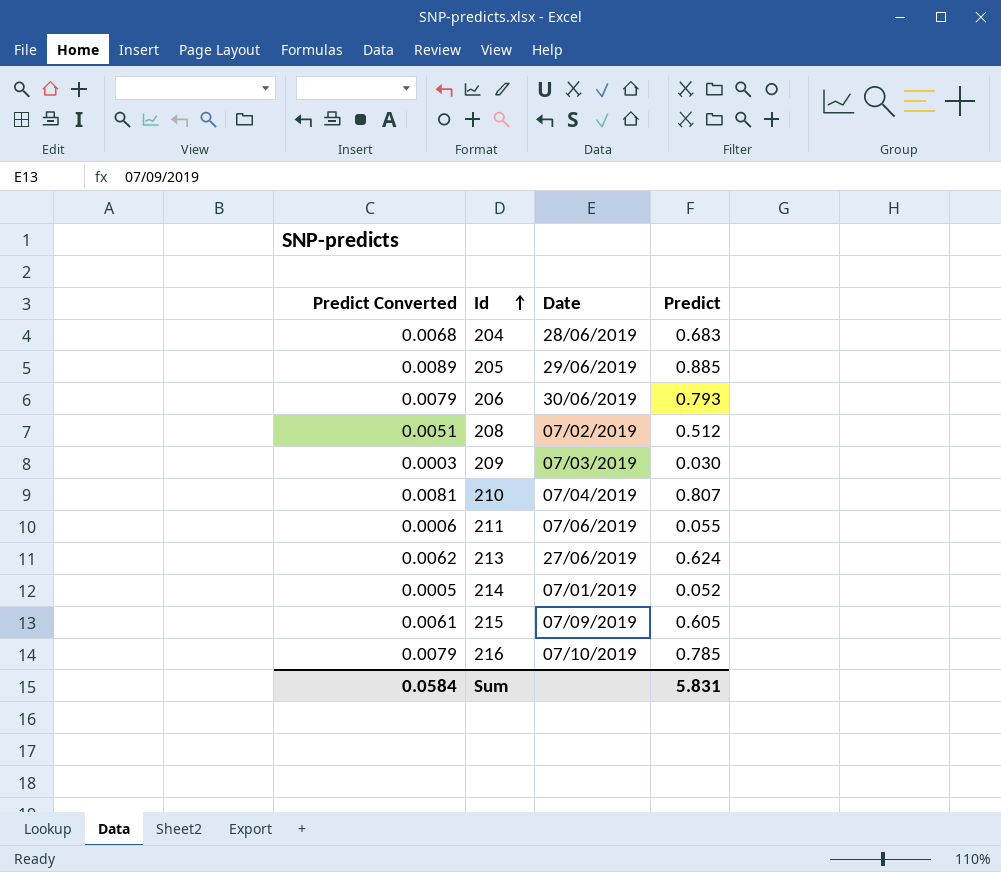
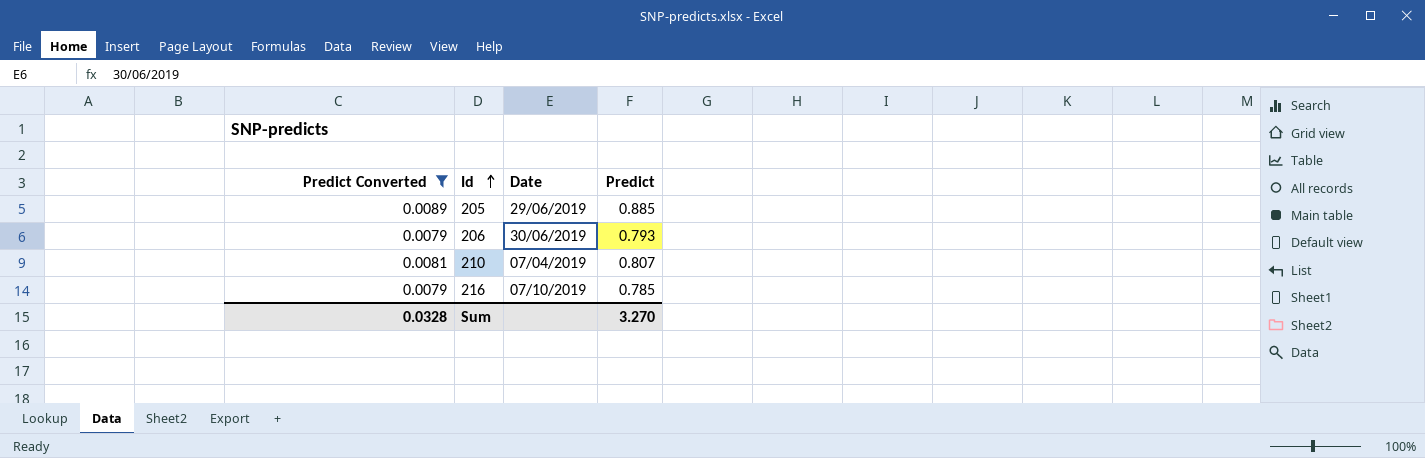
filter: none -> Predict Converted >= 0.0079
Sum | Predict Converted: 0.0584 -> 0.0328
Sum | Predict: 5.831 -> 3.270

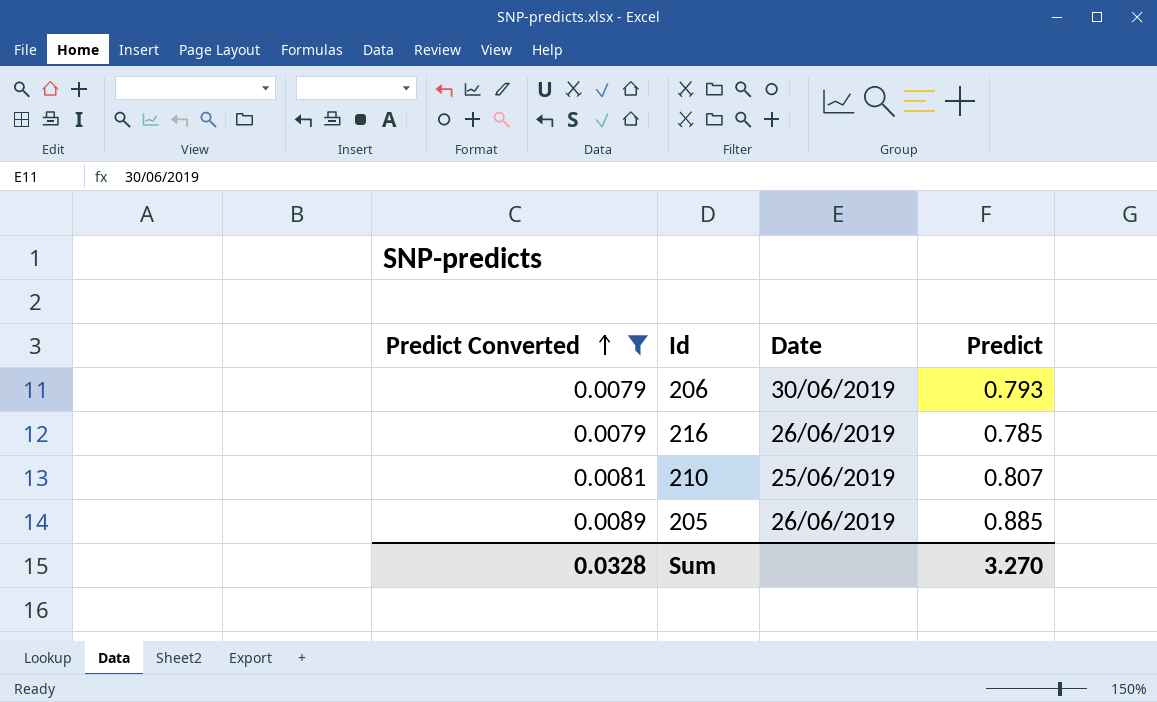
row order: Id ascending -> Predict Converted ascending
216 | Date: 07/10/2019 -> 26/06/2019
210 | Date: 07/04/2019 -> 25/06/2019
205 | Date: 29/06/2019 -> 26/06/2019

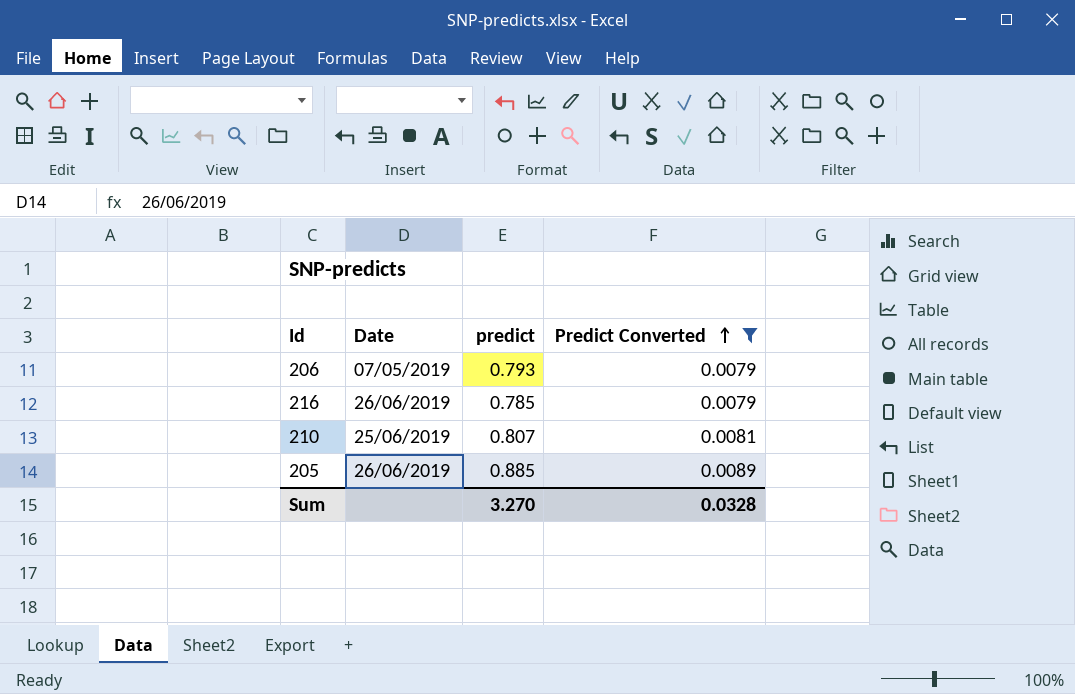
column name: Predict -> predict
column Predict Converted | position: 1 -> 4
206 | Date: 30/06/2019 -> 07/05/2019

